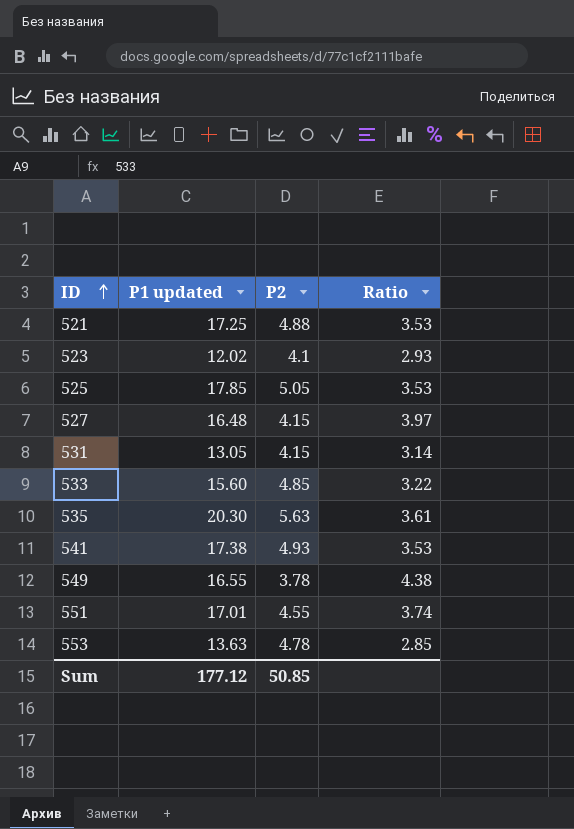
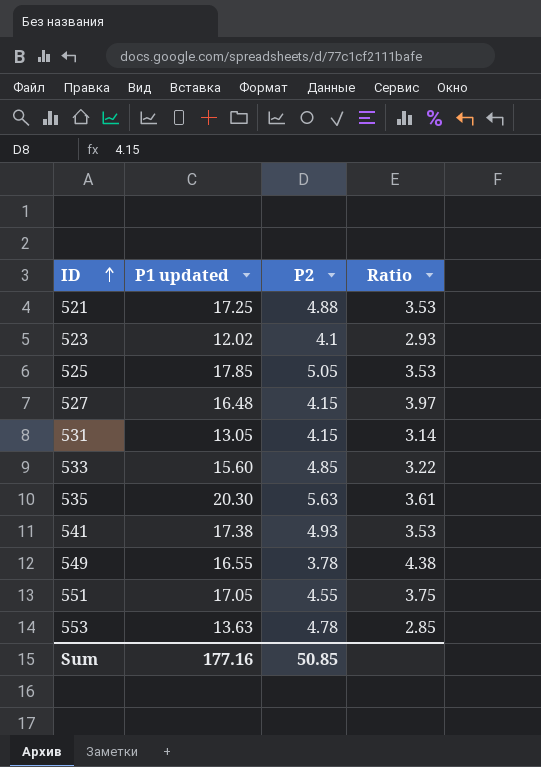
551 | P1 updated: 17.01 -> 17.05
551 | Ratio: 3.74 -> 3.75
Sum | P1 updated: 177.12 -> 177.16

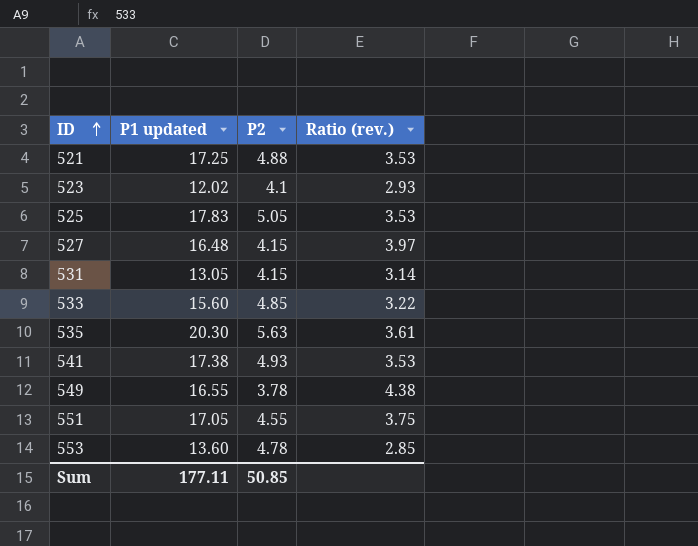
column name: Ratio -> Ratio (rev.)
525 | P1 updated: 17.85 -> 17.83
553 | P1 updated: 13.63 -> 13.60
Sum | P1 updated: 177.16 -> 177.11

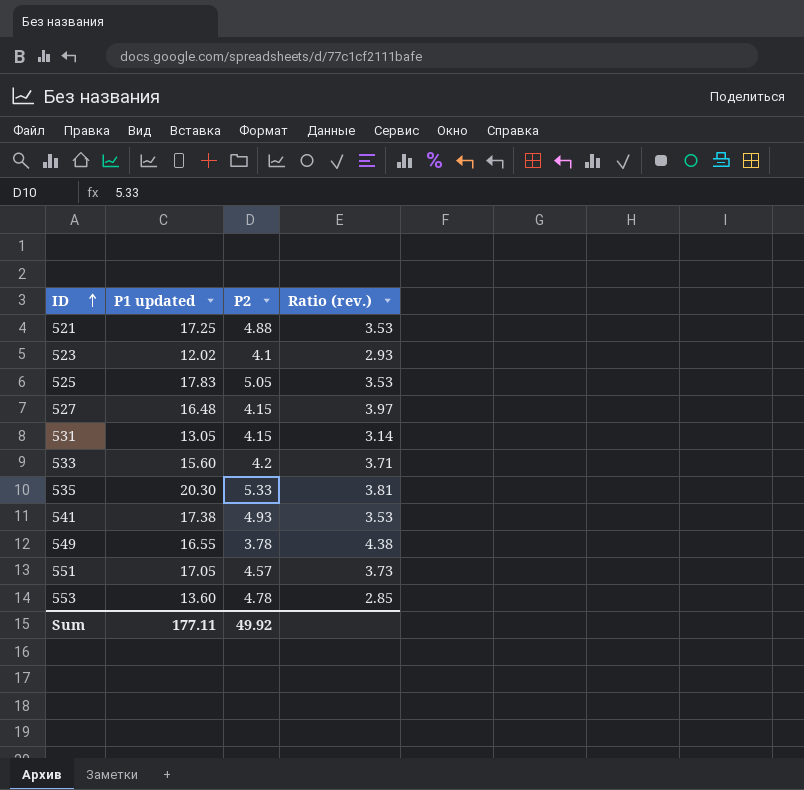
533 | P2: 4.85 -> 4.2
533 | Ratio (rev.): 3.22 -> 3.71
535 | P2: 5.63 -> 5.33
535 | Ratio (rev.): 3.61 -> 3.81
551 | P2: 4.55 -> 4.57
551 | Ratio (rev.): 3.75 -> 3.73
Sum | P2: 50.85 -> 49.92

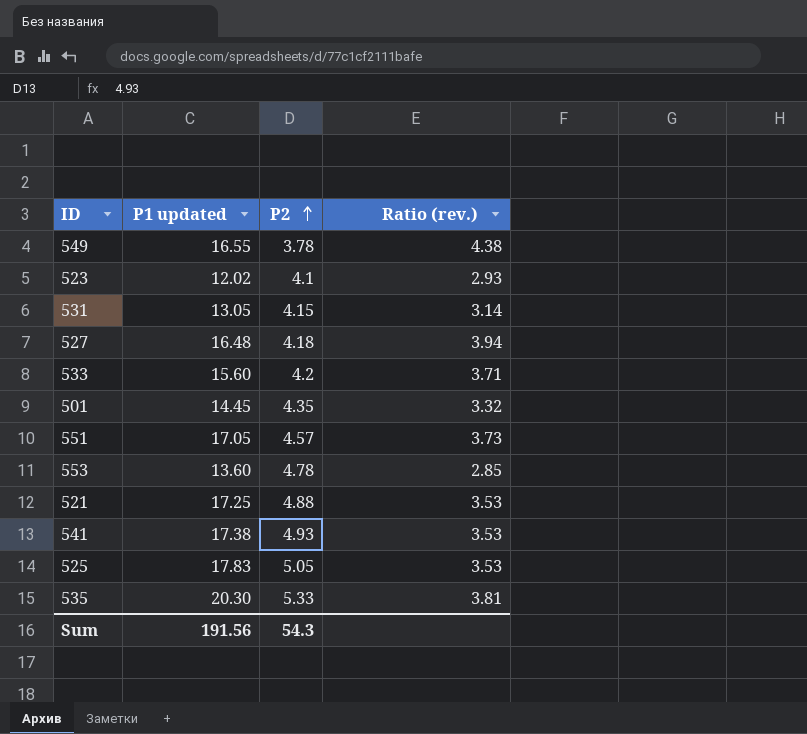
row order: ID ascending -> P2 ascending
527 | P2: 4.15 -> 4.18
527 | Ratio (rev.): 3.97 -> 3.94
row 501: none -> 14.45 | 4.35 | 3.32
Sum | P1 updated: 177.11 -> 191.56
Sum | P2: 49.92 -> 54.3

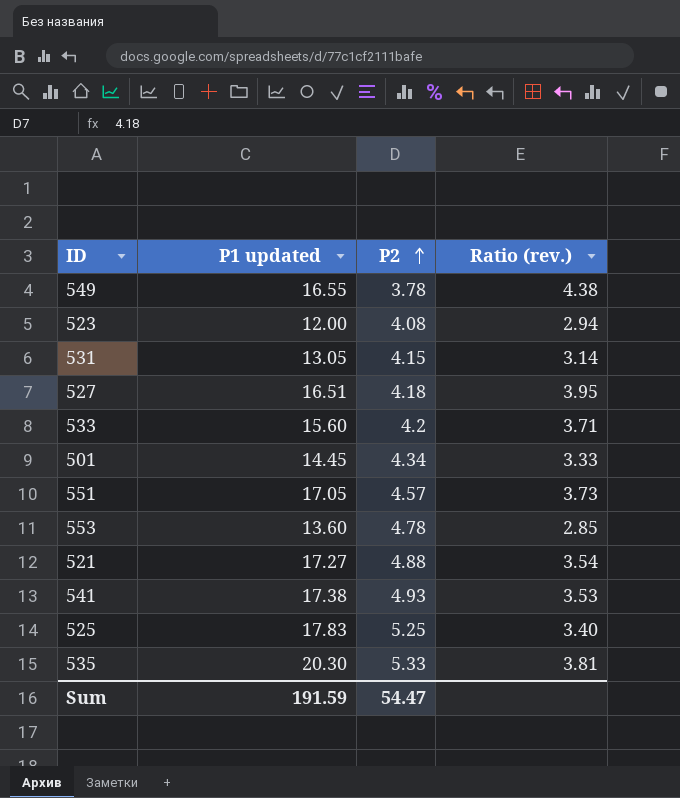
523 | P1 updated: 12.02 -> 12.00
523 | P2: 4.1 -> 4.08
523 | Ratio (rev.): 2.93 -> 2.94
527 | P1 updated: 16.48 -> 16.51
527 | Ratio (rev.): 3.94 -> 3.95
501 | P2: 4.35 -> 4.34
501 | Ratio (rev.): 3.32 -> 3.33
521 | P1 updated: 17.25 -> 17.27
521 | Ratio (rev.): 3.53 -> 3.54
525 | P2: 5.05 -> 5.25
525 | Ratio (rev.): 3.53 -> 3.40
Sum | P1 updated: 191.56 -> 191.59
Sum | P2: 54.3 -> 54.47

